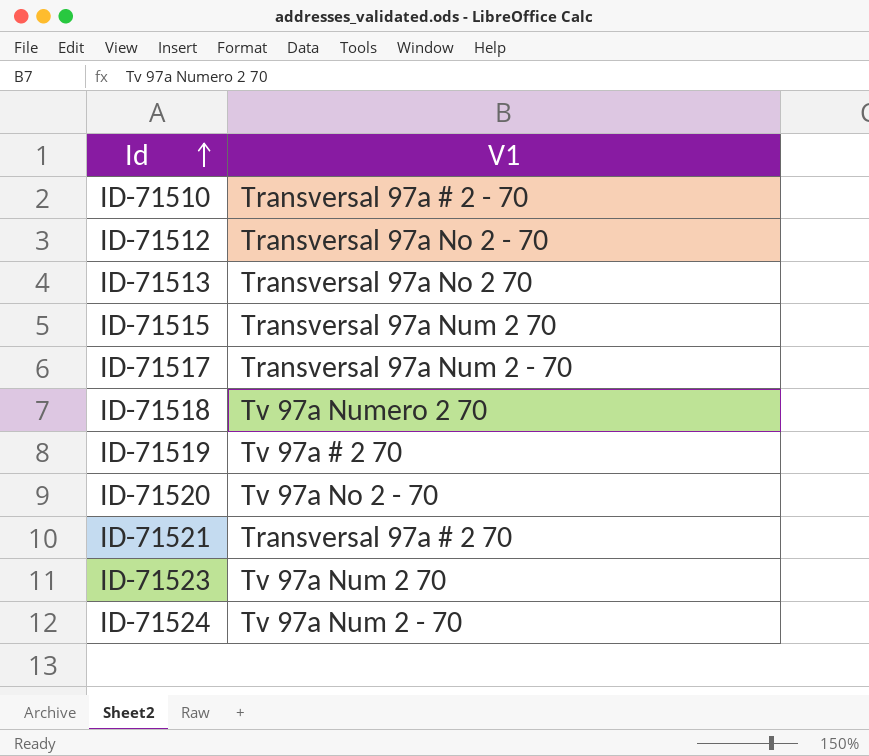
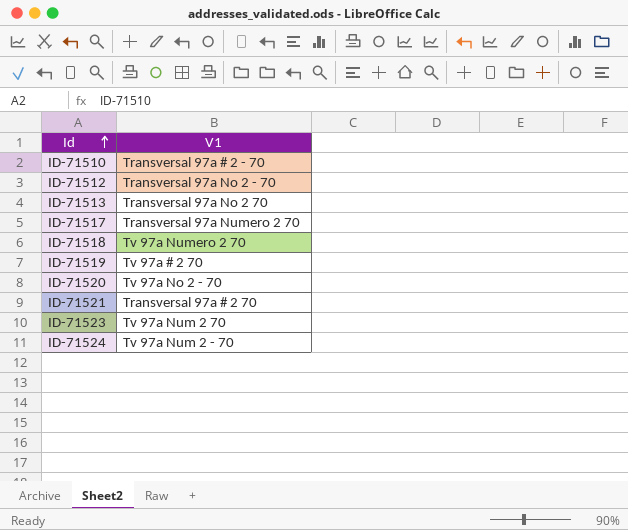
row ID-71515: Transversal 97a Num 2 70 -> none
ID-71517 | V1: Transversal 97a Num 2 - 70 -> Transversal 97a Numero 2 70

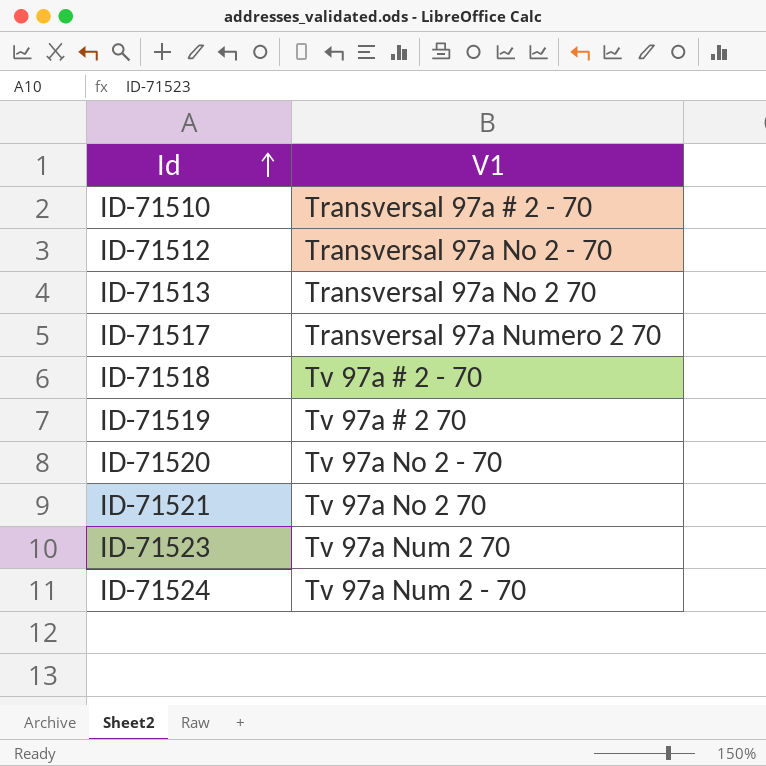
ID-71518 | V1: Tv 97a Numero 2 70 -> Tv 97a # 2 - 70
ID-71521 | V1: Transversal 97a # 2 70 -> Tv 97a No 2 70

